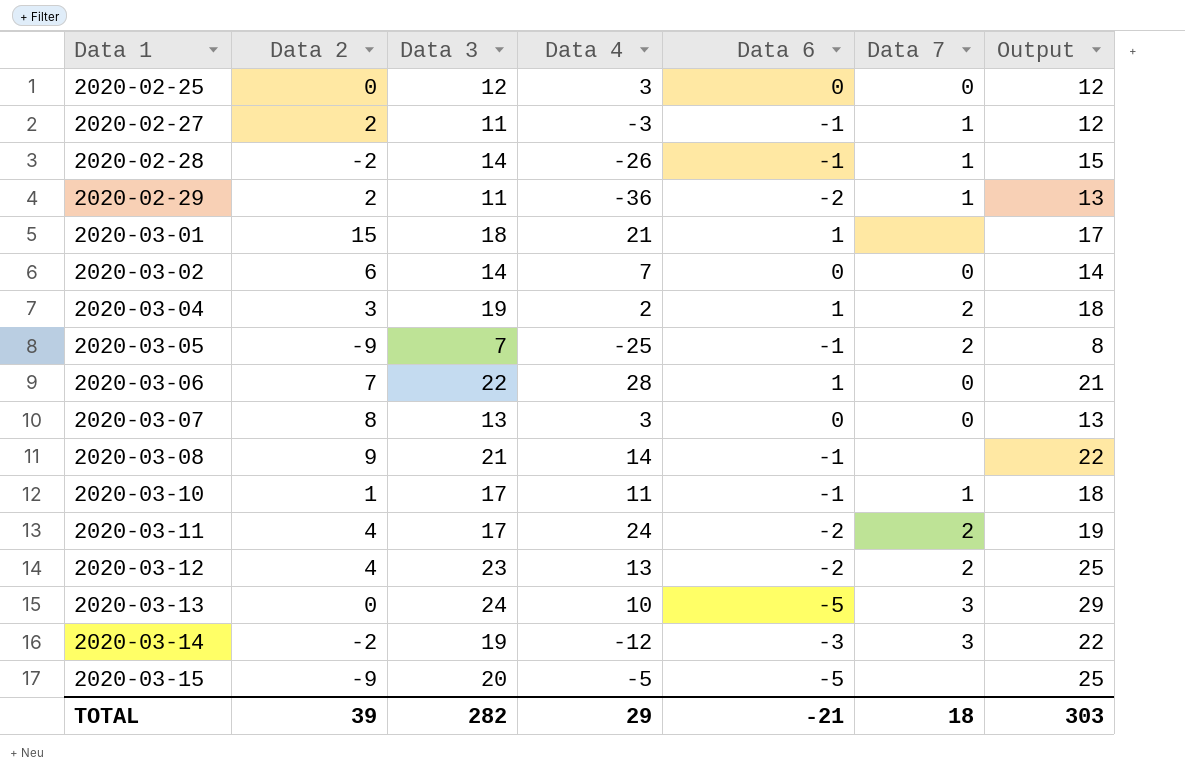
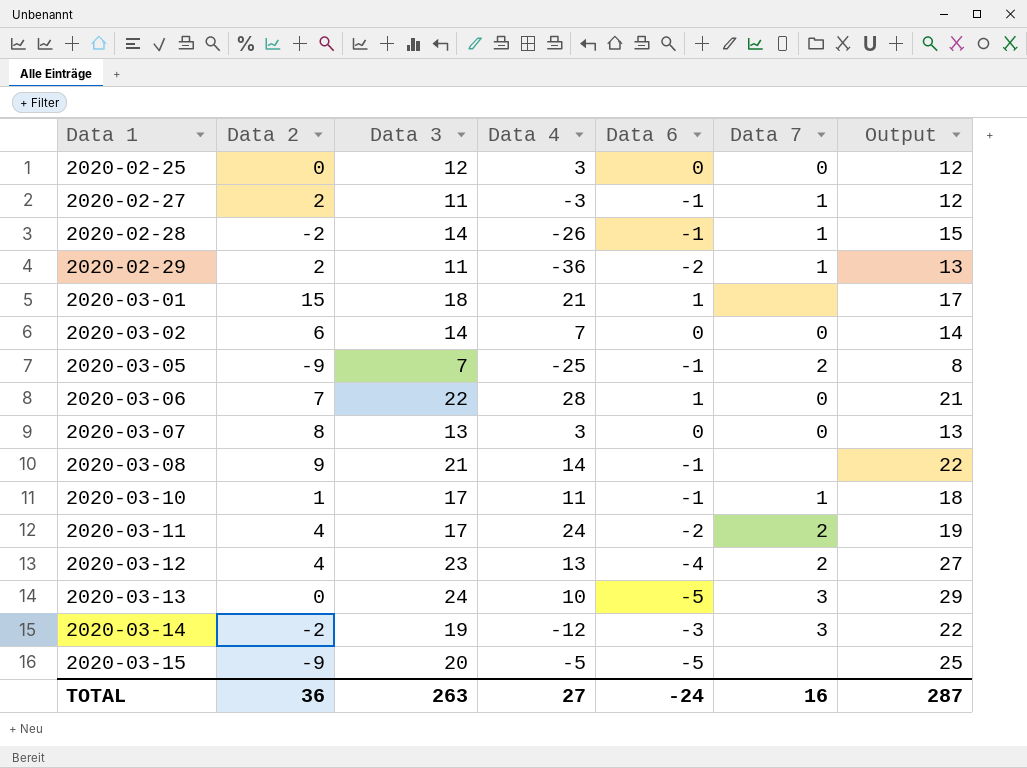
row 2020-03-04: 3 | 19 | 2 | 1 | 2 | 18 -> none
2020-03-12 | Data 6: -2 -> -4
2020-03-12 | Output: 25 -> 27
TOTAL | Data 2: 39 -> 36
TOTAL | Data 3: 282 -> 263
TOTAL | Data 4: 29 -> 27
TOTAL | Data 6: -21 -> -24
TOTAL | Data 7: 18 -> 16
TOTAL | Output: 303 -> 287

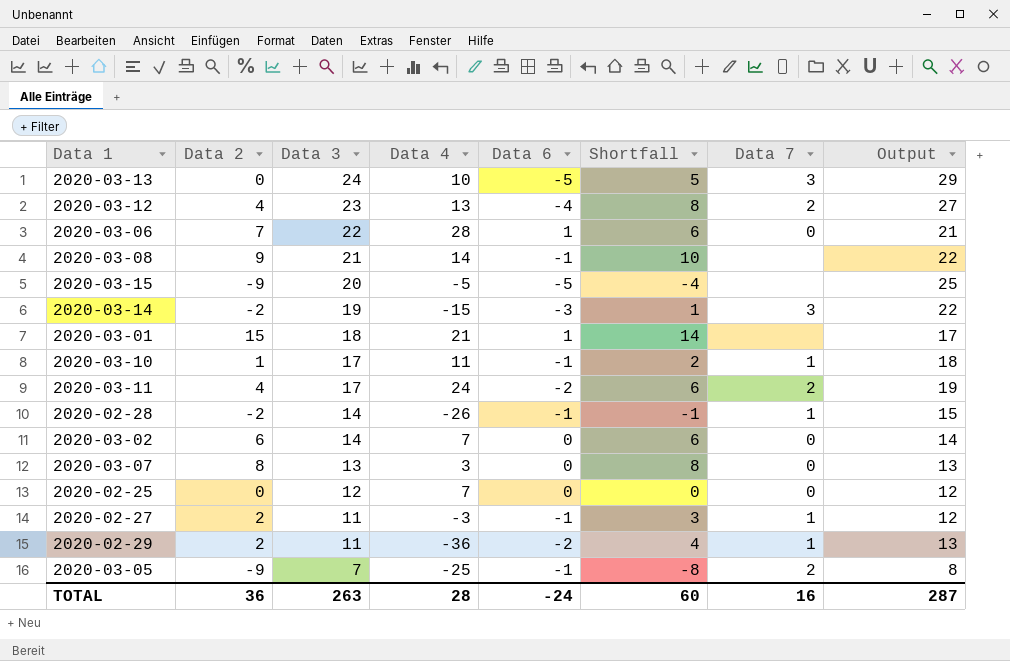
row order: Data 1 ascending -> Data 3 descending
column Shortfall | formula: none -> [Data 2] - [Data 6]
2020-03-14 | Data 4: -12 -> -15
2020-02-25 | Data 4: 3 -> 7
TOTAL | Data 4: 27 -> 28

